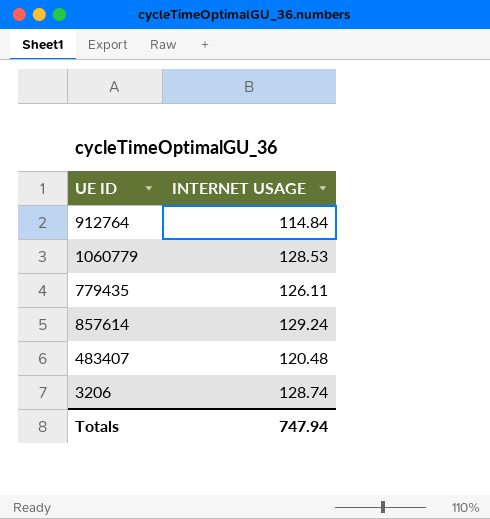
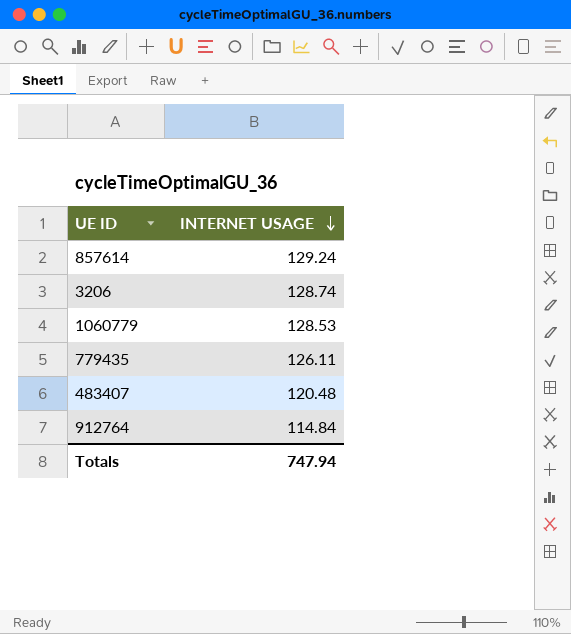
row order: none -> INTERNET USAGE descending

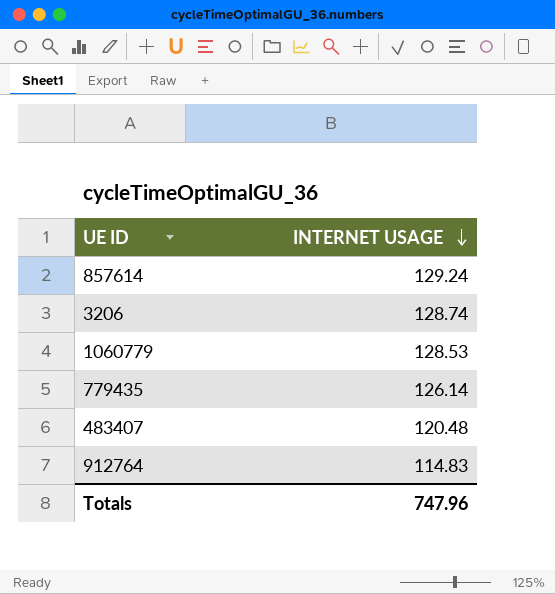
779435 | INTERNET USAGE: 126.11 -> 126.14
912764 | INTERNET USAGE: 114.84 -> 114.83
Totals | INTERNET USAGE: 747.94 -> 747.96

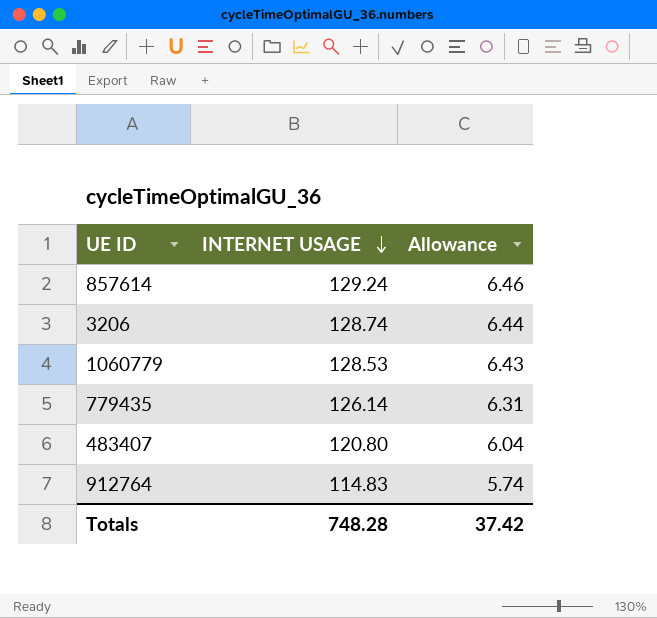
column Allowance | formula: none -> [INTERNET USAGE] * 0.05
483407 | INTERNET USAGE: 120.48 -> 120.80
Totals | INTERNET USAGE: 747.96 -> 748.28

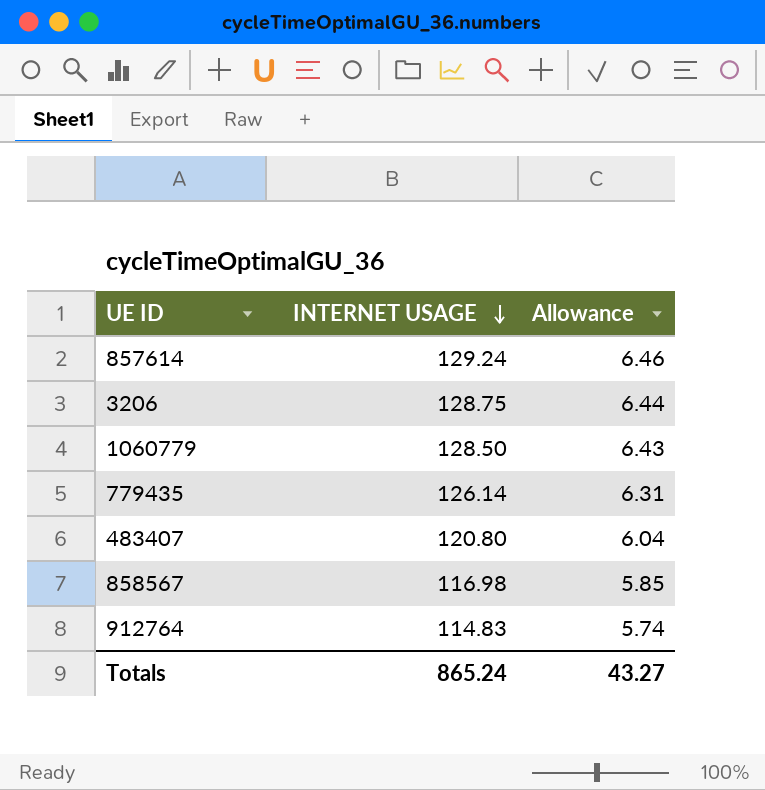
3206 | INTERNET USAGE: 128.74 -> 128.75
1060779 | INTERNET USAGE: 128.53 -> 128.50
row 858567: none -> 116.98 | 5.85
Totals | INTERNET USAGE: 748.28 -> 865.24
Totals | Allowance: 37.42 -> 43.27

